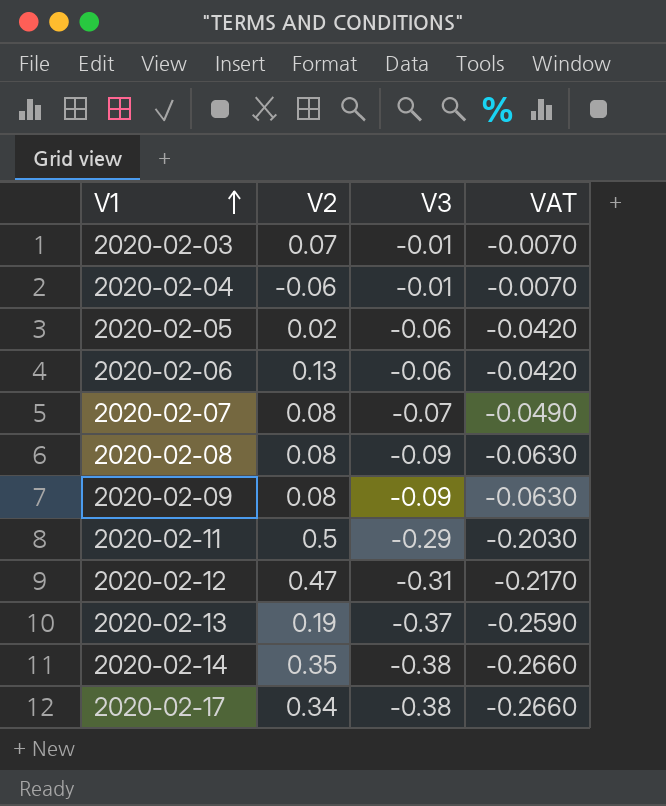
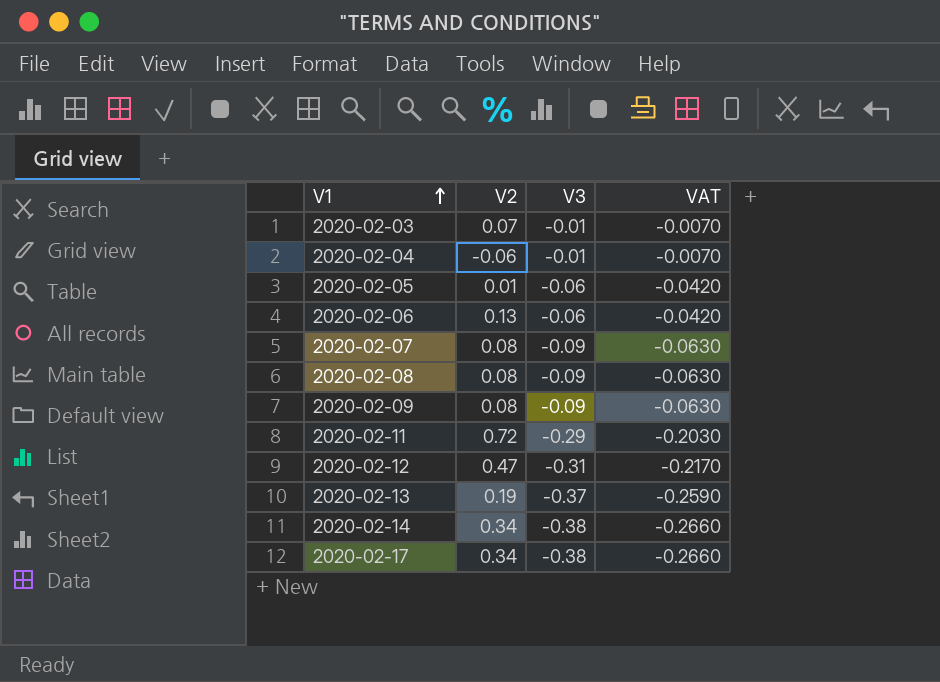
2020-02-05 | V2: 0.02 -> 0.01
2020-02-07 | V3: -0.07 -> -0.09
2020-02-07 | VAT: -0.0490 -> -0.0630
2020-02-11 | V2: 0.5 -> 0.72
2020-02-14 | V2: 0.35 -> 0.34

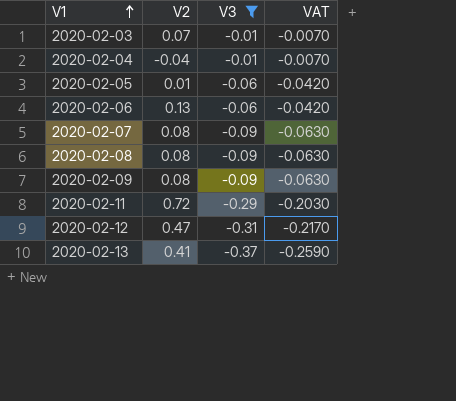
filter: none -> V3 != -0.38
2020-02-04 | V2: -0.06 -> -0.04
2020-02-13 | V2: 0.19 -> 0.41

